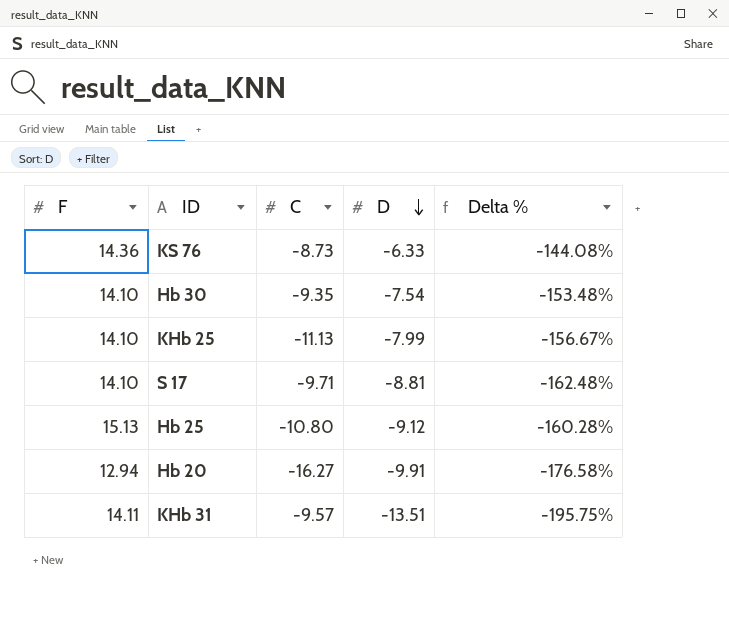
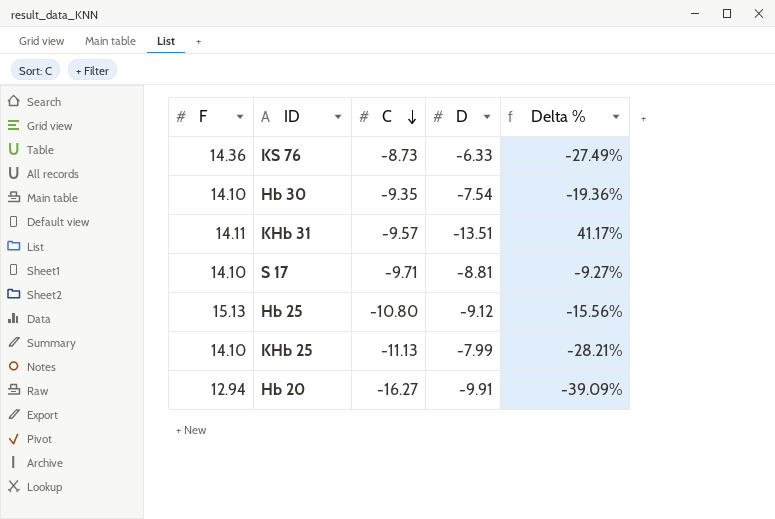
row order: D descending -> C descending
column Delta % | formula: ([D] - [F]) / [F] -> ([D] - [C]) / [C]

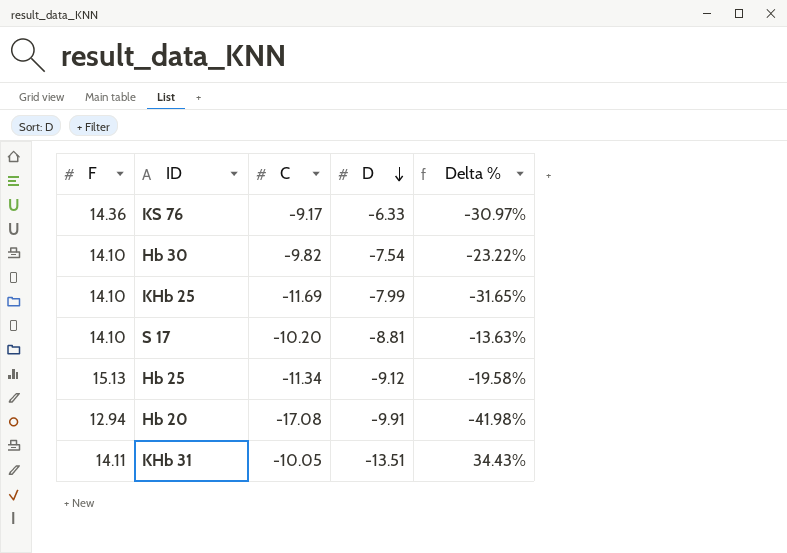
row order: C descending -> D descending
KS 76 | C: -8.73 -> -9.17
KS 76 | Delta %: -27.49% -> -30.97%
Hb 30 | C: -9.35 -> -9.82
Hb 30 | Delta %: -19.36% -> -23.22%
KHb 25 | C: -11.13 -> -11.69
KHb 25 | Delta %: -28.21% -> -31.65%
S 17 | C: -9.71 -> -10.20
S 17 | Delta %: -9.27% -> -13.63%
Hb 25 | C: -10.80 -> -11.34
Hb 25 | Delta %: -15.56% -> -19.58%
Hb 20 | C: -16.27 -> -17.08
Hb 20 | Delta %: -39.09% -> -41.98%
KHb 31 | C: -9.57 -> -10.05
KHb 31 | Delta %: 41.17% -> 34.43%

